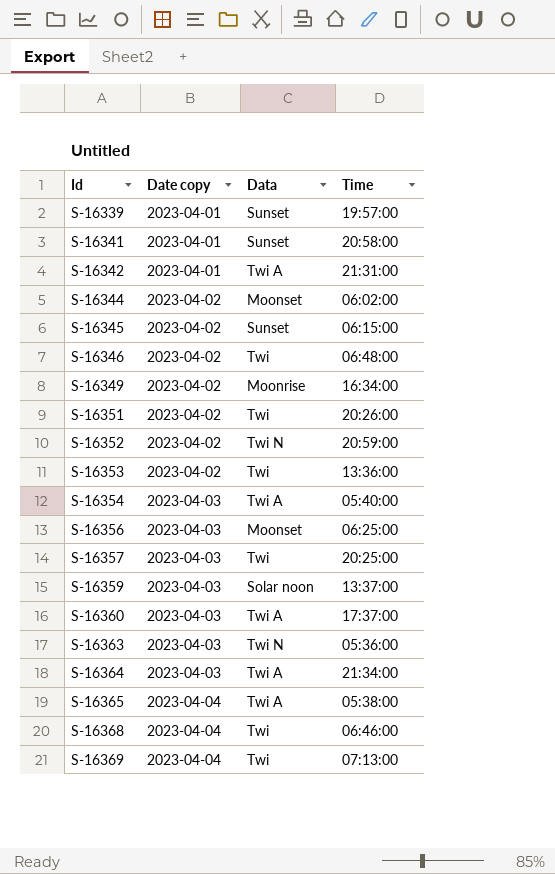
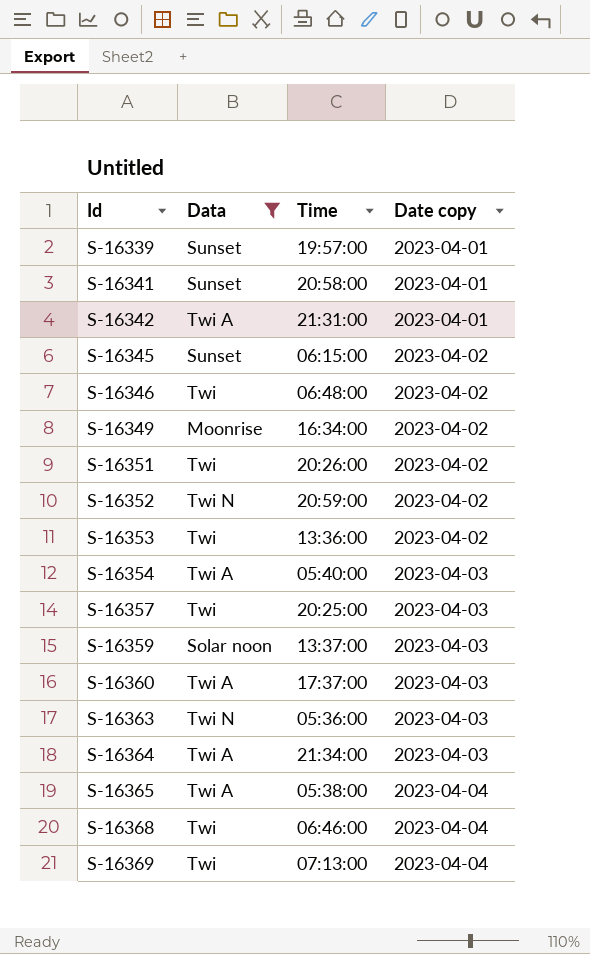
filter: none -> Data != Moonset
column Date copy | position: 2 -> 4

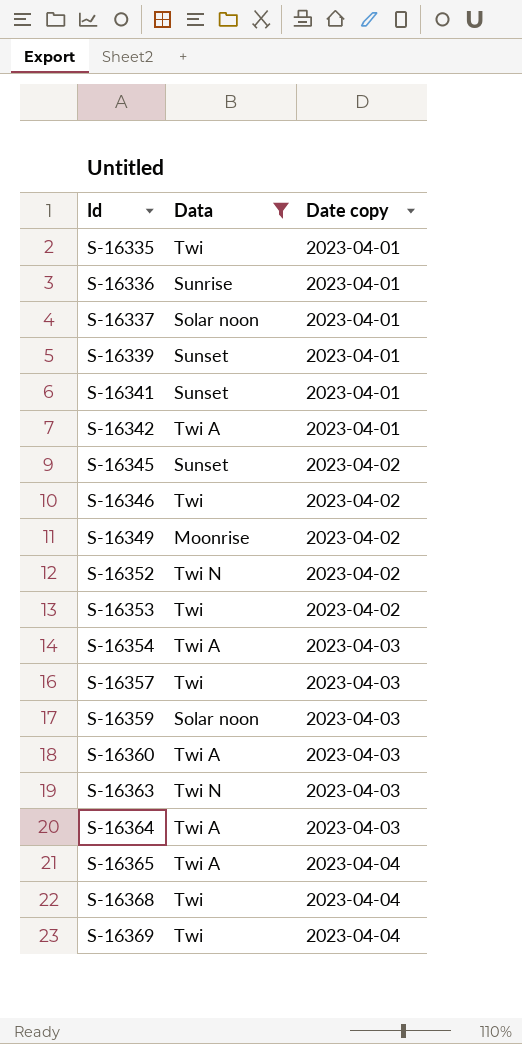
column Time | position: 3 -> none
row S-16351: Twi | 20:26:00 | 2023-04-02 -> none
row S-16335: none -> Twi | 2023-04-01
row S-16336: none -> Sunrise | 2023-04-01
row S-16337: none -> Solar noon | 2023-04-01

